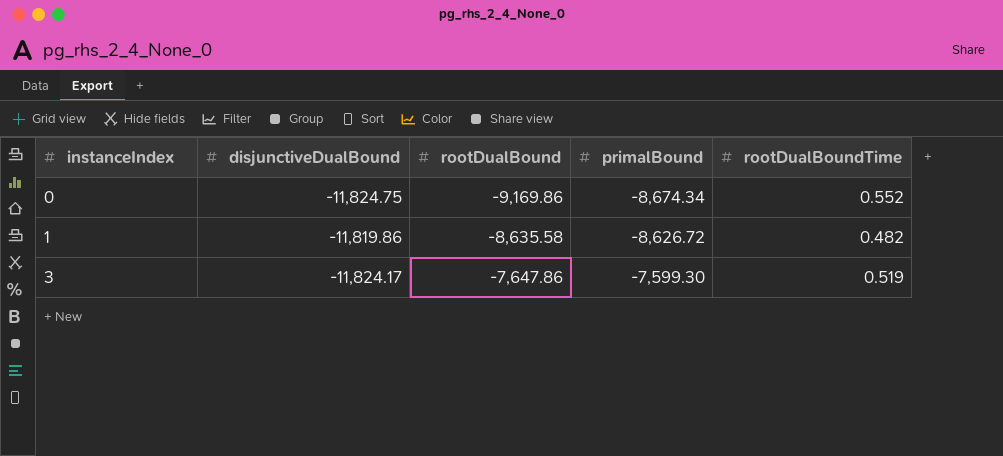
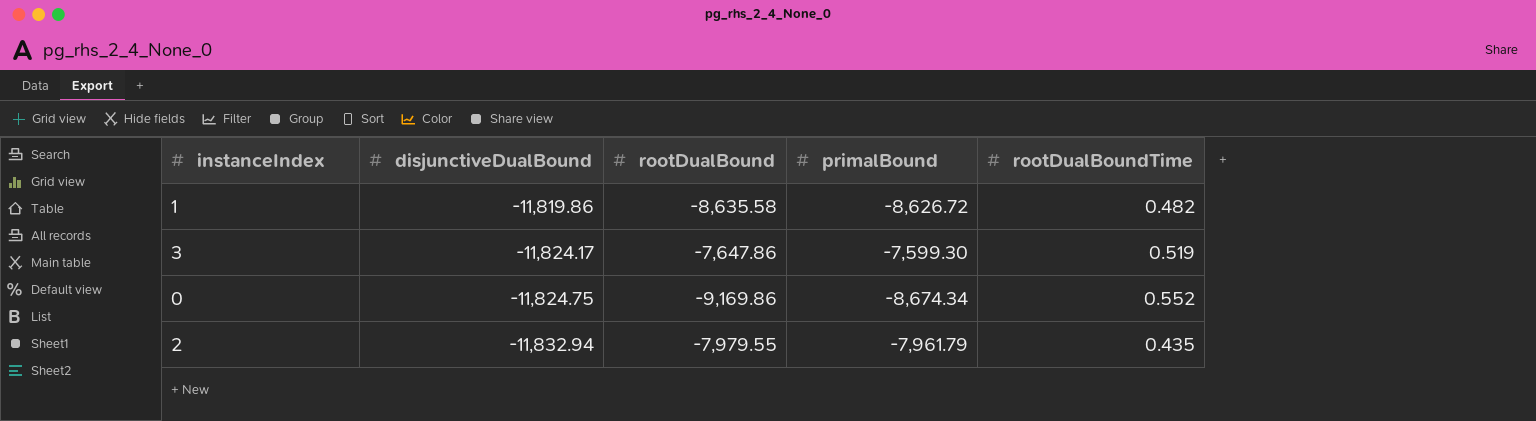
row order: instanceIndex ascending -> disjunctiveDualBound descending
row 2: none -> -11,832.94 | -7,979.55 | -7,961.79 | 0.435

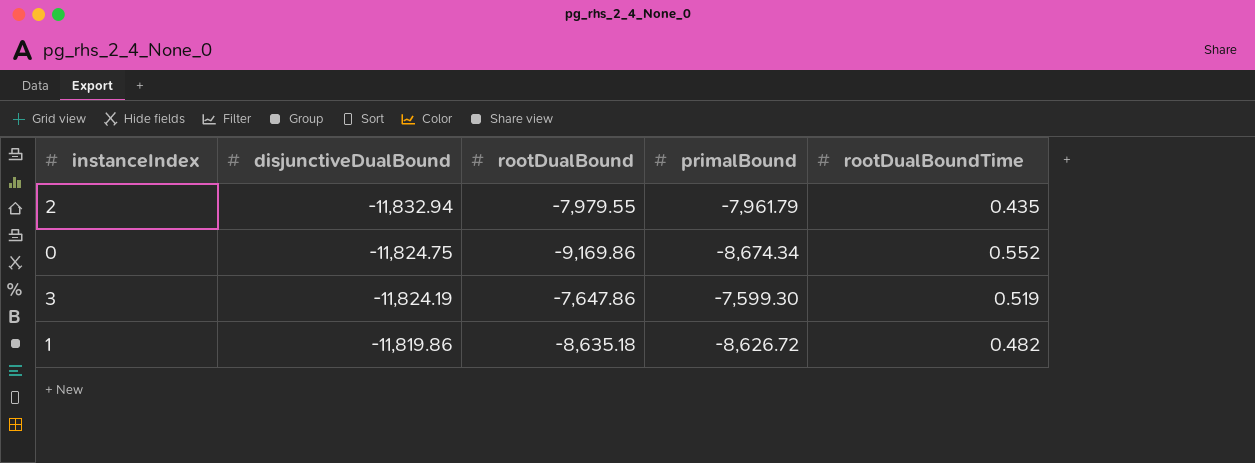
row order: disjunctiveDualBound descending -> disjunctiveDualBound ascending
3 | disjunctiveDualBound: -11,824.17 -> -11,824.19
1 | rootDualBound: -8,635.58 -> -8,635.18

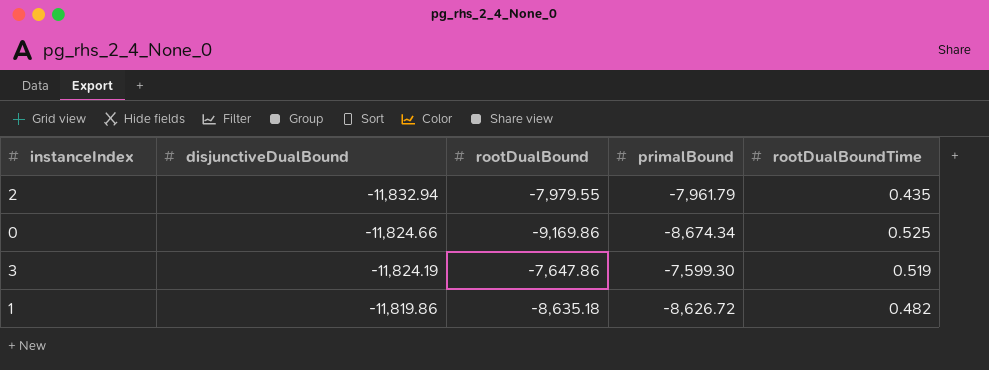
0 | disjunctiveDualBound: -11,824.75 -> -11,824.66
0 | rootDualBoundTime: 0.552 -> 0.525

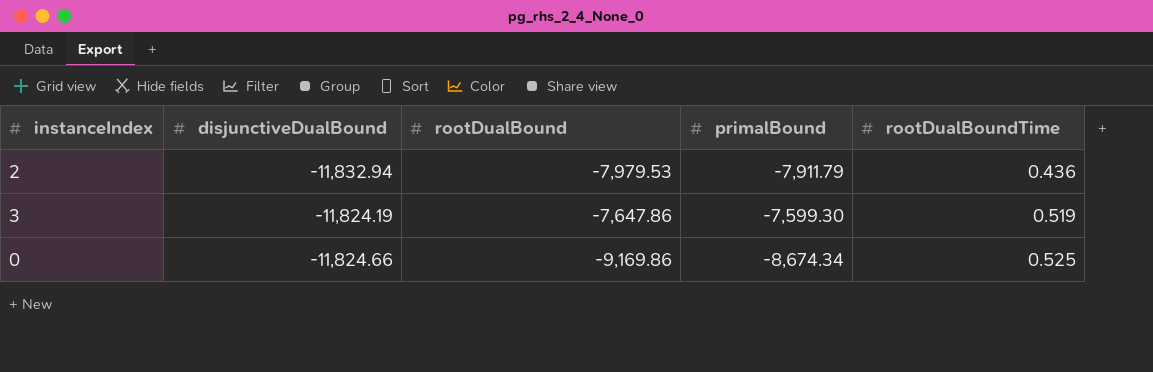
row order: disjunctiveDualBound ascending -> rootDualBoundTime ascending
row 1: -11,819.86 | -8,635.18 | -8,626.72 | 0.482 -> none
2 | rootDualBound: -7,979.55 -> -7,979.53
2 | primalBound: -7,961.79 -> -7,911.79
2 | rootDualBoundTime: 0.435 -> 0.436

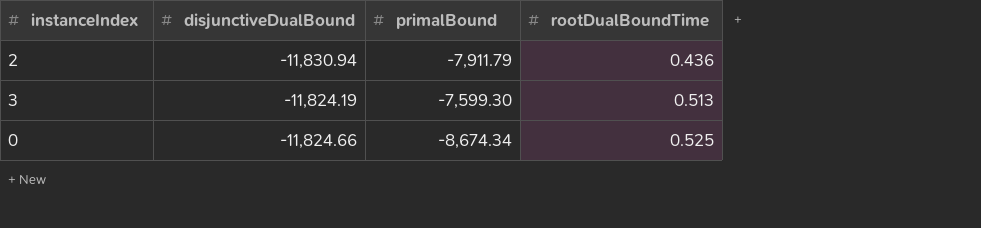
column rootDualBound | position: 3 -> none
2 | disjunctiveDualBound: -11,832.94 -> -11,830.94
3 | rootDualBoundTime: 0.519 -> 0.513

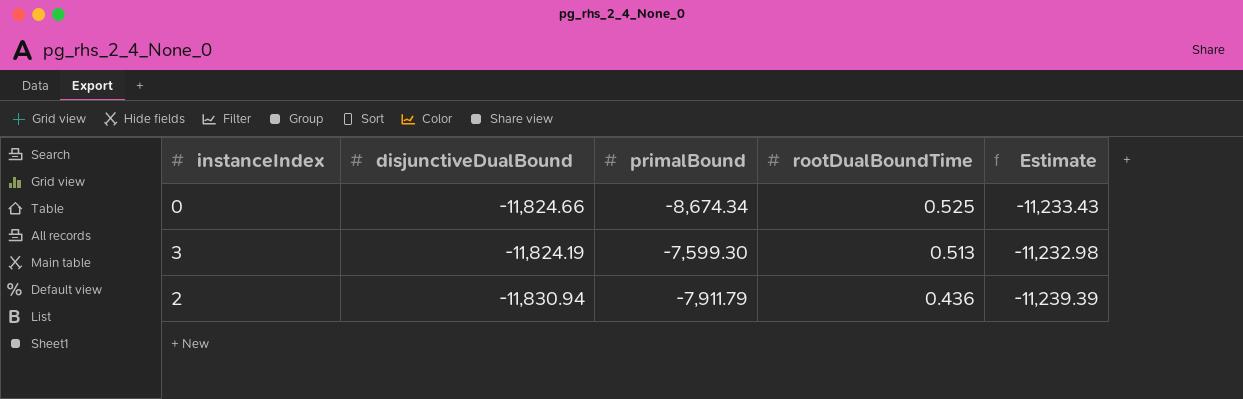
row order: rootDualBoundTime ascending -> rootDualBoundTime descending
column Estimate | formula: none -> [disjunctiveDualBound] * 0.95

